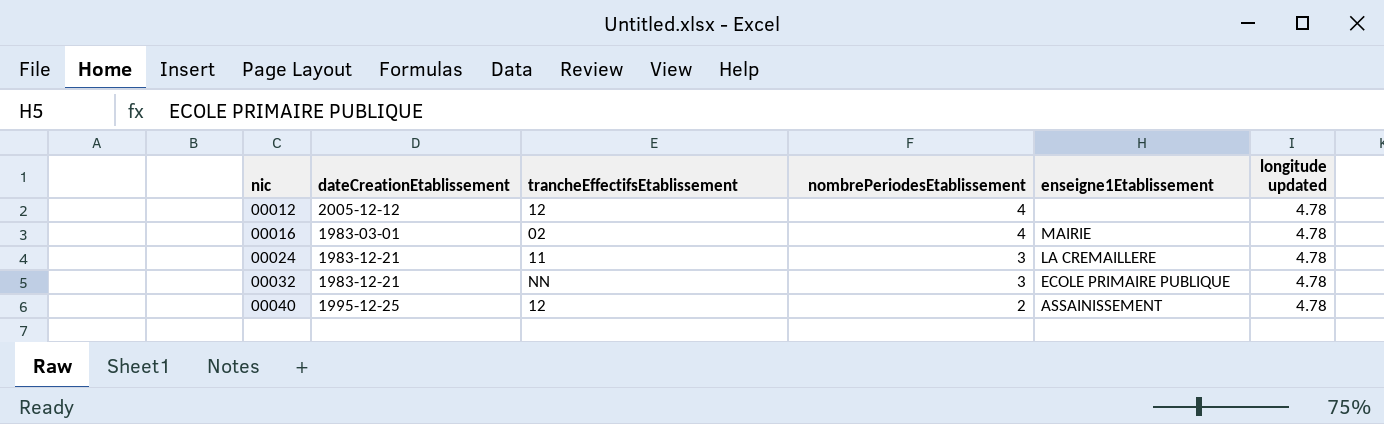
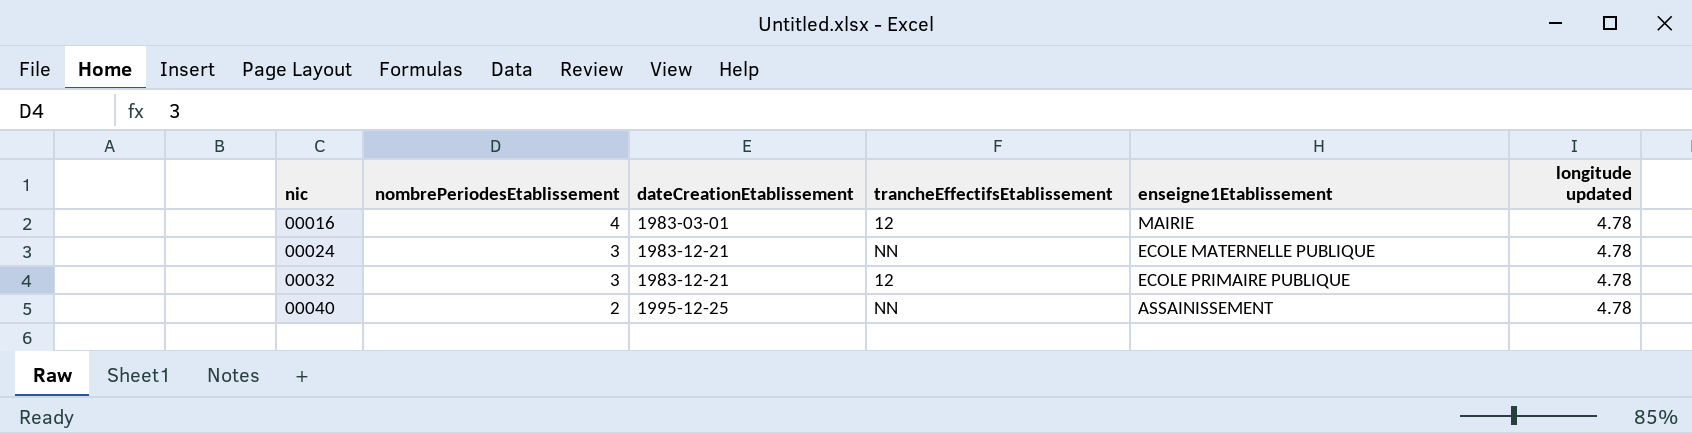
column nombrePeriodesEtablissement | position: 4 -> 2
row 00012: 2005-12-12 | 12 | 4 | none | 4.78 -> none
00016 | trancheEffectifsEtablissement: 02 -> 12
00024 | trancheEffectifsEtablissement: 11 -> NN
00024 | enseigne1Etablissement: LA CREMAILLERE -> ECOLE MATERNELLE PUBLIQUE
00032 | trancheEffectifsEtablissement: NN -> 12
00040 | trancheEffectifsEtablissement: 12 -> NN

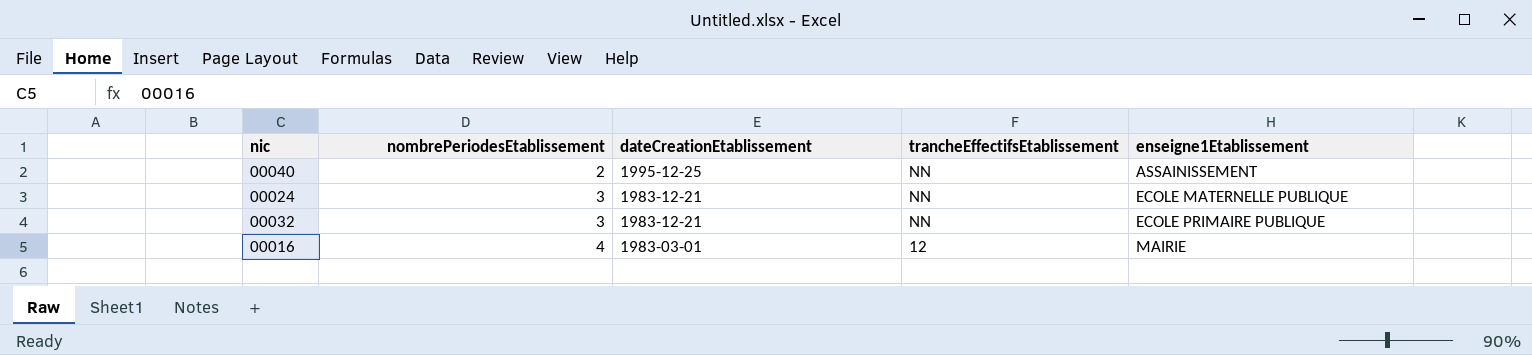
row order: nic ascending -> nombrePeriodesEtablissement ascending
column longitude updated | position: 6 -> none
00032 | trancheEffectifsEtablissement: 12 -> NN

